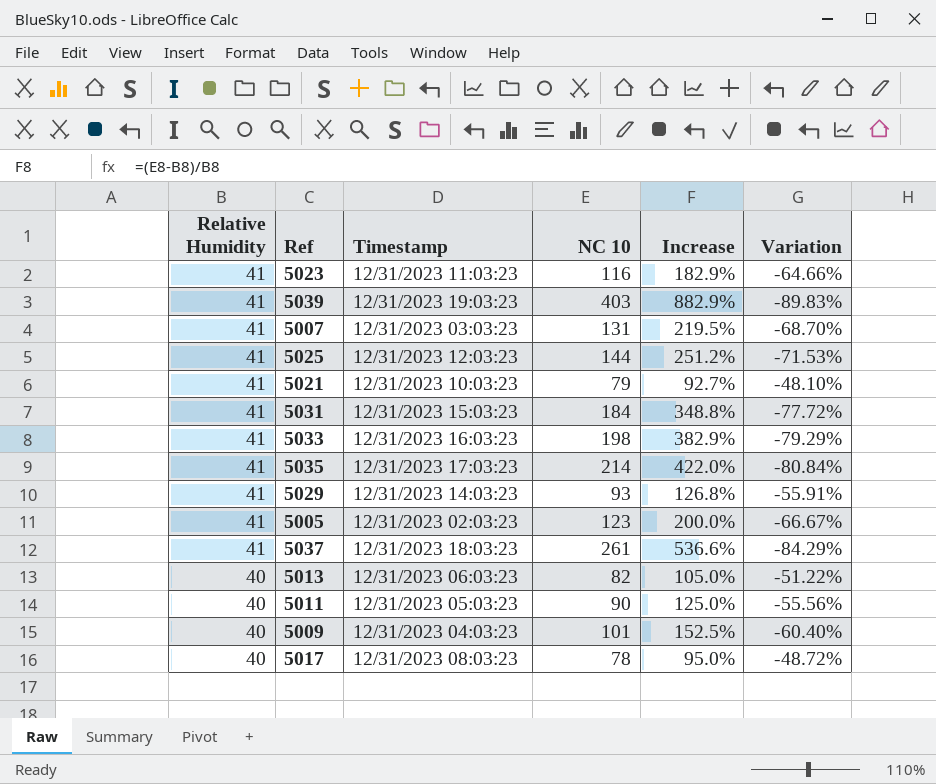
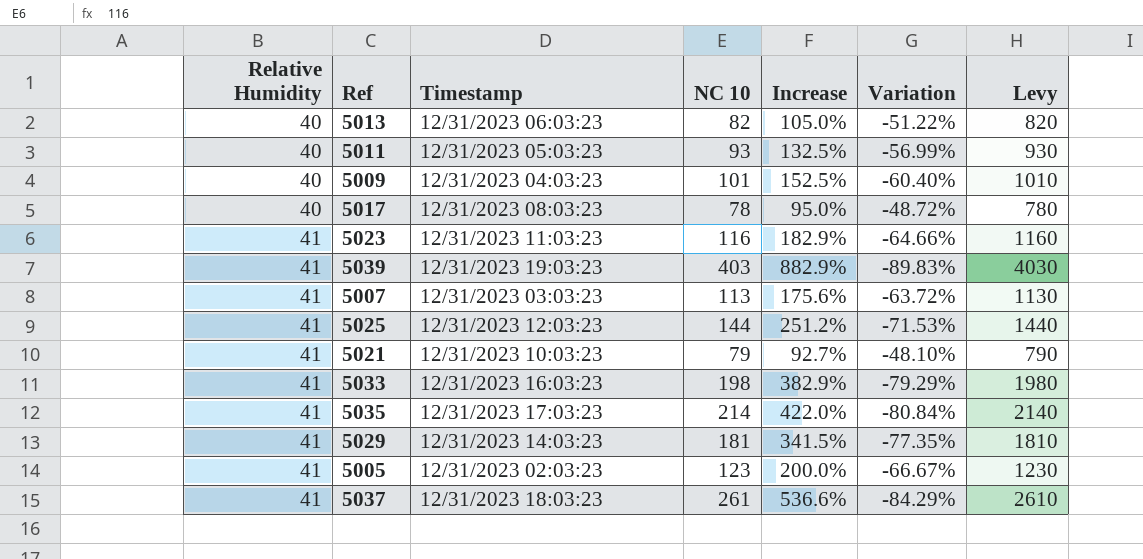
row order: Relative Humidity descending -> Relative Humidity ascending
column Levy | formula: none -> [NC 10] * 10
row 5031: 41 | 12/31/2023 15:03:23 | 184 | 348.8% | -77.72% -> none
5011 | NC 10: 90 -> 93
5011 | Increase: 125.0% -> 132.5%
5011 | Variation: -55.56% -> -56.99%
5007 | NC 10: 131 -> 113
5007 | Increase: 219.5% -> 175.6%
5007 | Variation: -68.70% -> -63.72%
5029 | NC 10: 93 -> 181
5029 | Increase: 126.8% -> 341.5%
5029 | Variation: -55.91% -> -77.35%

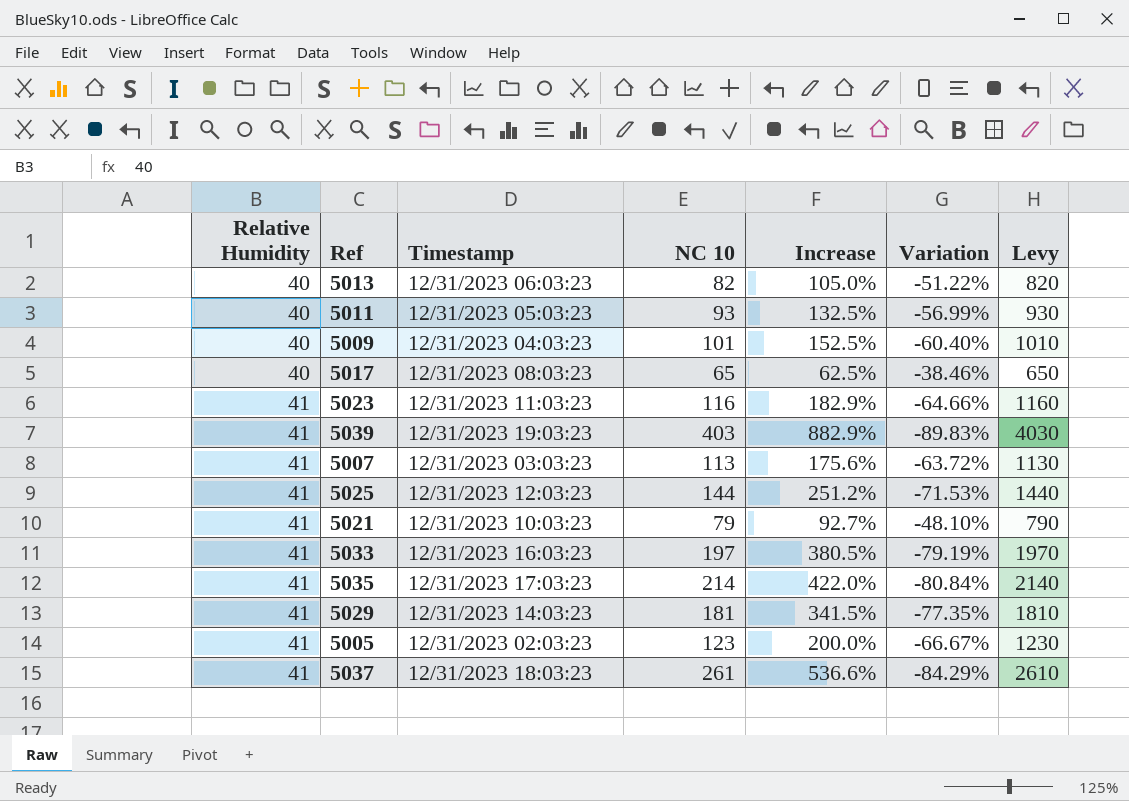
5017 | NC 10: 78 -> 65
5017 | Increase: 95.0% -> 62.5%
5017 | Variation: -48.72% -> -38.46%
5017 | Levy: 780 -> 650
5033 | NC 10: 198 -> 197
5033 | Increase: 382.9% -> 380.5%
5033 | Variation: -79.29% -> -79.19%
5033 | Levy: 1980 -> 1970

